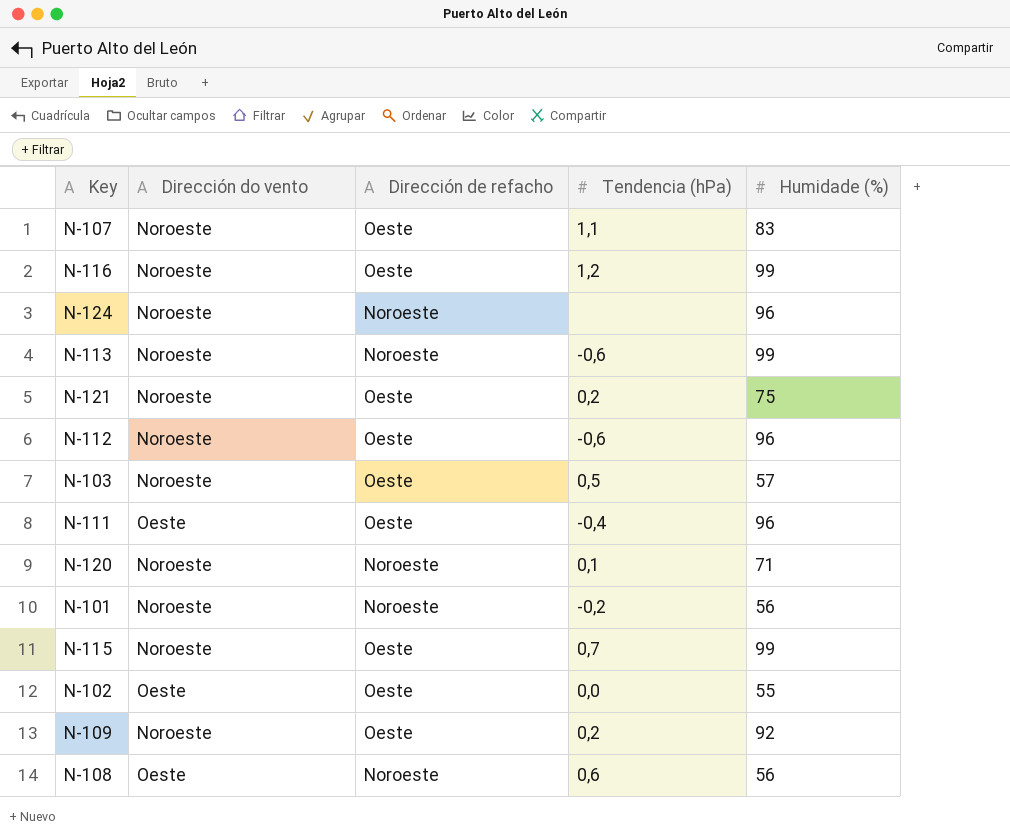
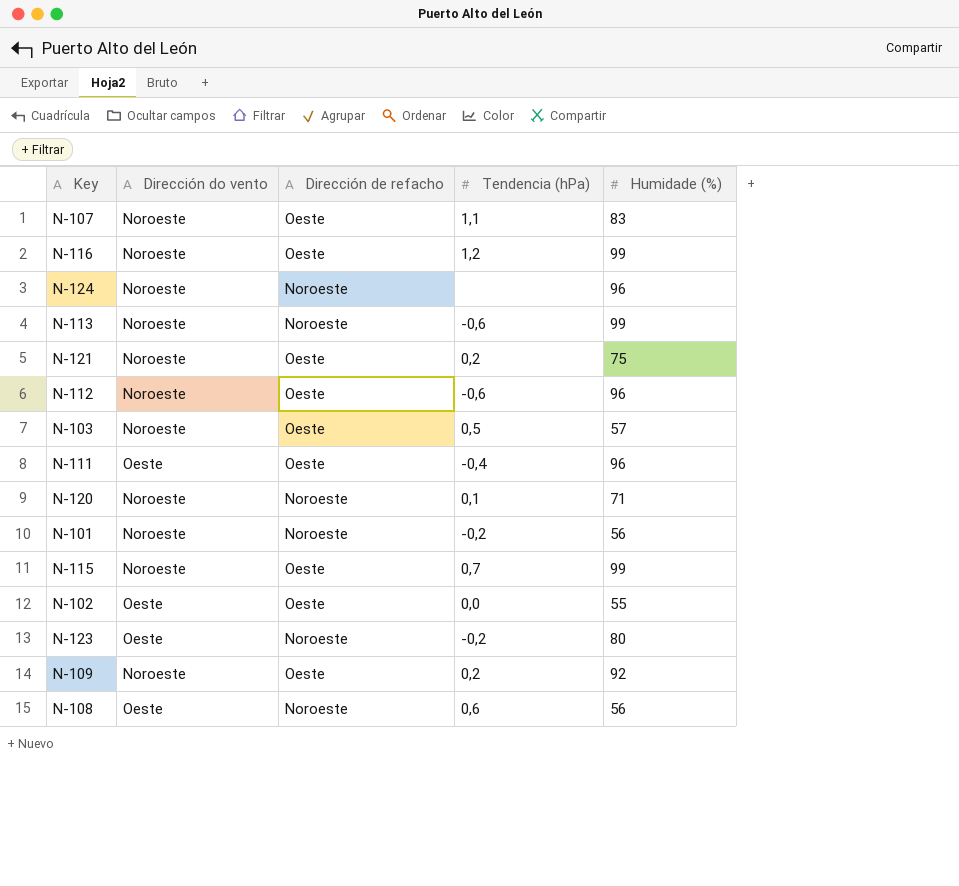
row N-123: none -> Oeste | Noroeste | -0,2 | 80

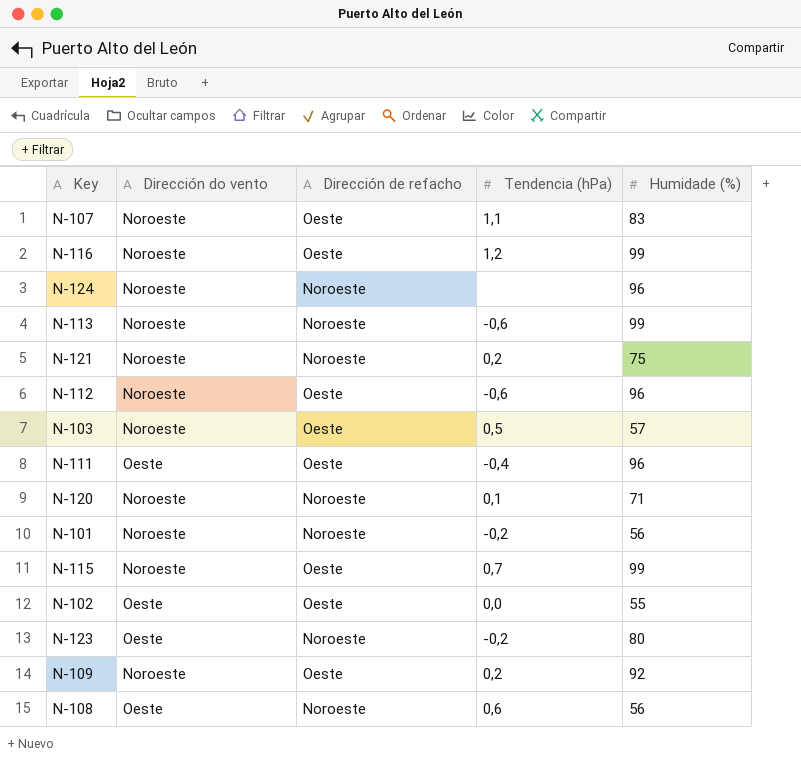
N-121 | Dirección de refacho: Oeste -> Noroeste

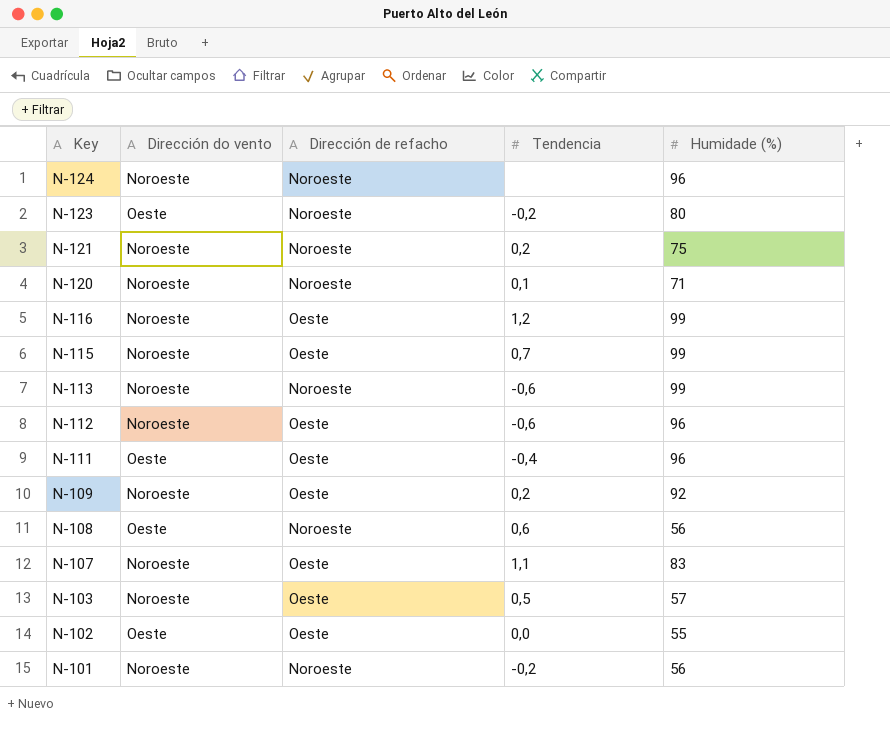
row order: none -> Key descending
column name: Tendencia (hPa) -> Tendencia

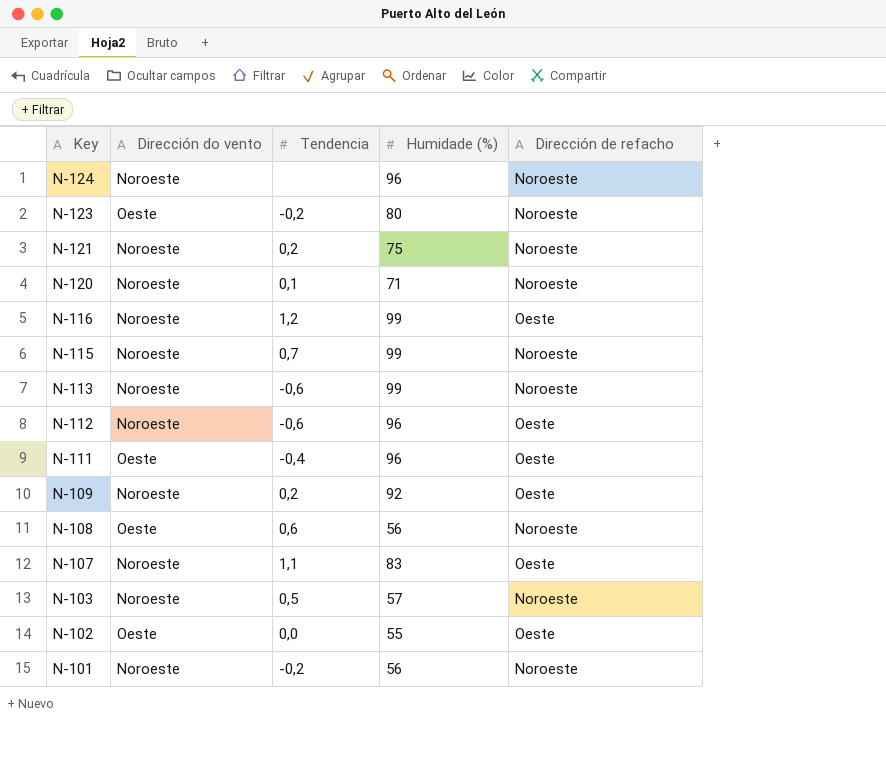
column Dirección de refacho | position: 3 -> 5
N-115 | Dirección de refacho: Oeste -> Noroeste
N-103 | Dirección de refacho: Oeste -> Noroeste

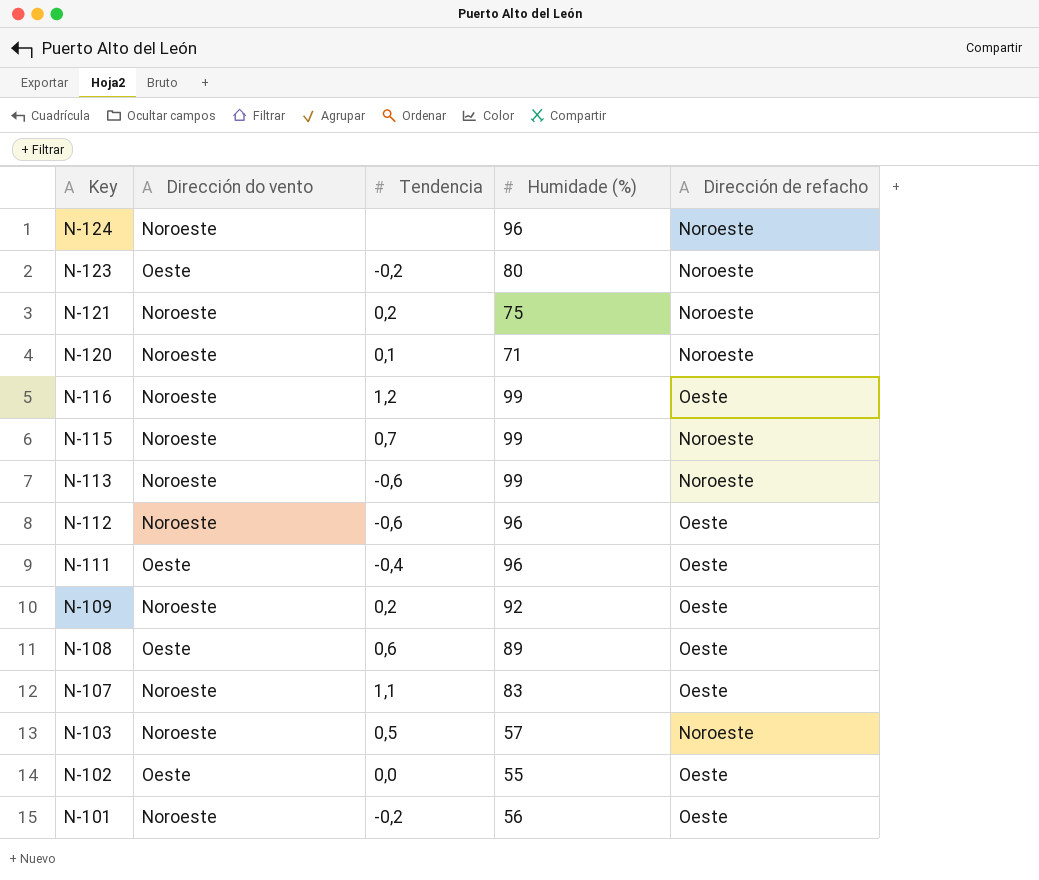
N-108 | Humidade (%): 56 -> 89
N-108 | Dirección de refacho: Noroeste -> Oeste
N-101 | Dirección de refacho: Noroeste -> Oeste

